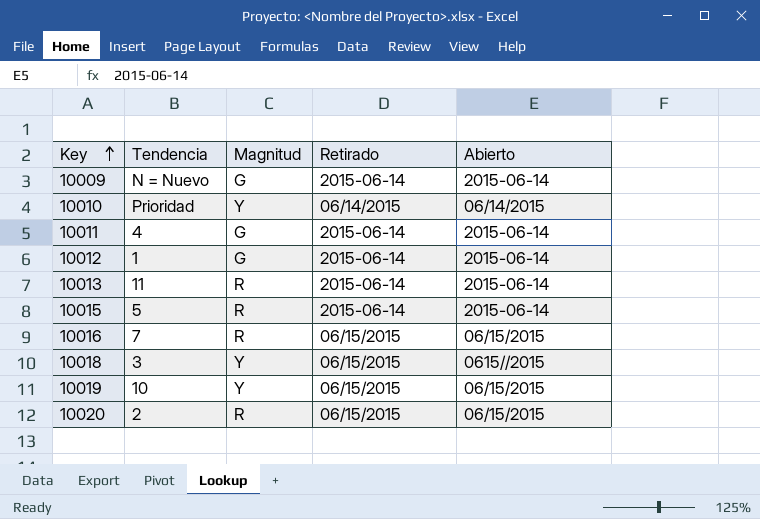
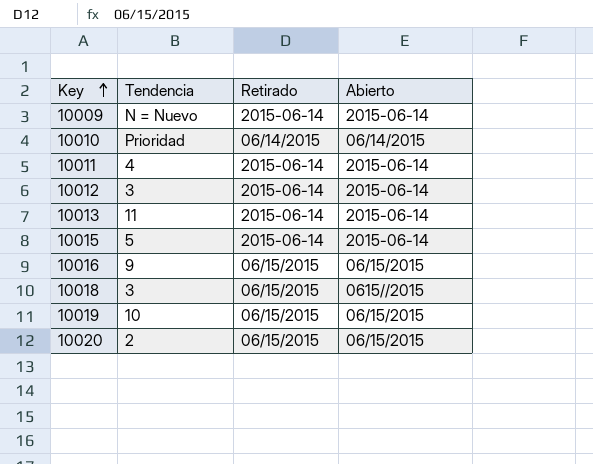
column Magnitud | position: 3 -> none
10012 | Tendencia: 1 -> 3
10016 | Tendencia: 7 -> 9

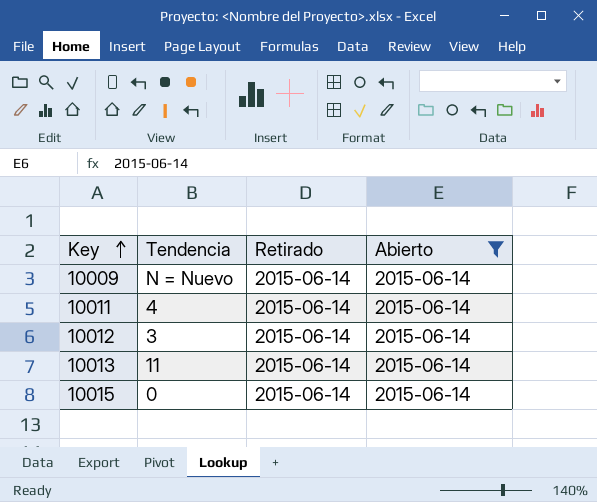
filter: none -> Abierto = 2015-06-14
10015 | Tendencia: 5 -> 0

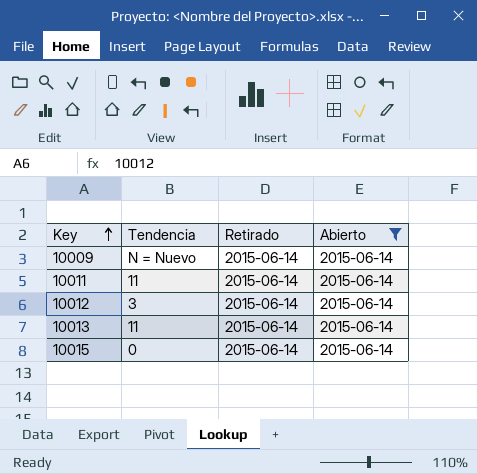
10011 | Tendencia: 4 -> 11

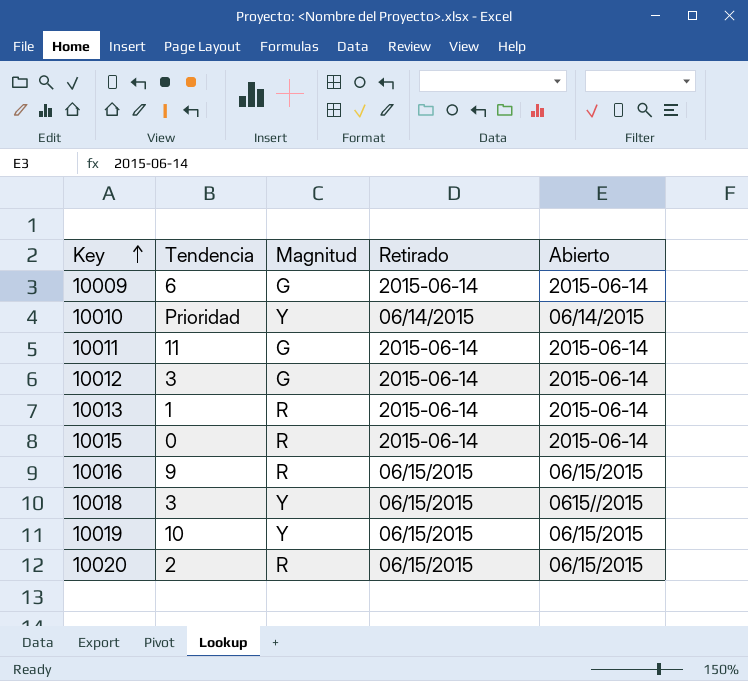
filter: Abierto = 2015-06-14 -> none
column Magnitud | position: none -> 3
10009 | Tendencia: N = Nuevo -> 6
10013 | Tendencia: 11 -> 1

